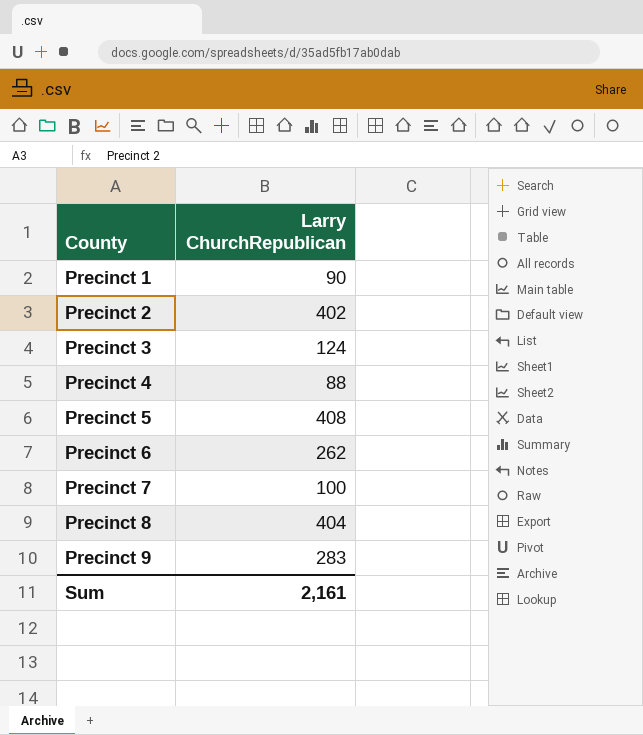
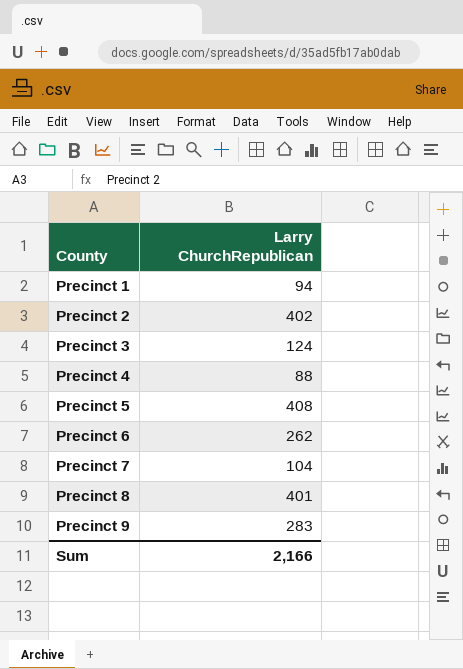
Precinct 1 | Larry ChurchRepublican: 90 -> 94
Precinct 7 | Larry ChurchRepublican: 100 -> 104
Precinct 8 | Larry ChurchRepublican: 404 -> 401
Sum | Larry ChurchRepublican: 2,161 -> 2,166

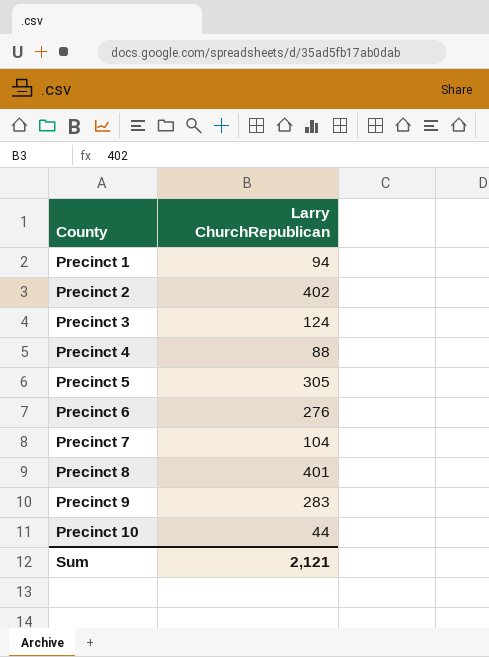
Precinct 5 | Larry ChurchRepublican: 408 -> 305
Precinct 6 | Larry ChurchRepublican: 262 -> 276
row Precinct 10: none -> 44
Sum | Larry ChurchRepublican: 2,166 -> 2,121

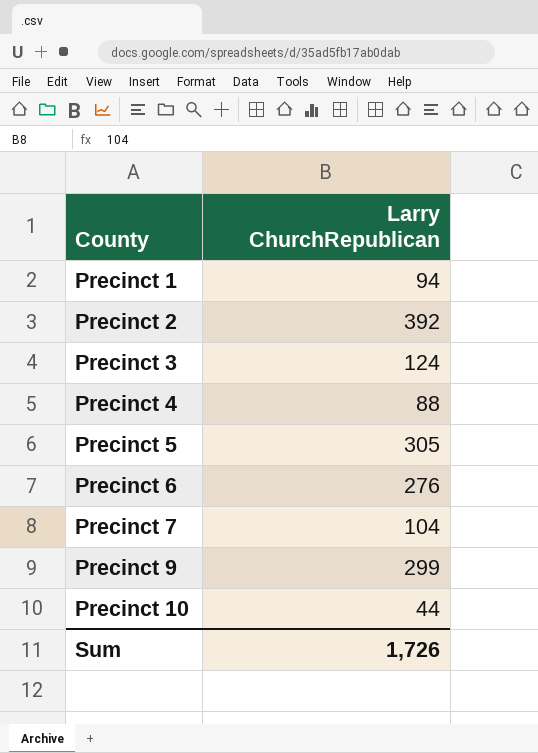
row Precinct 8: 401 -> none
Precinct 2 | Larry ChurchRepublican: 402 -> 392
Precinct 9 | Larry ChurchRepublican: 283 -> 299
Sum | Larry ChurchRepublican: 2,121 -> 1,726

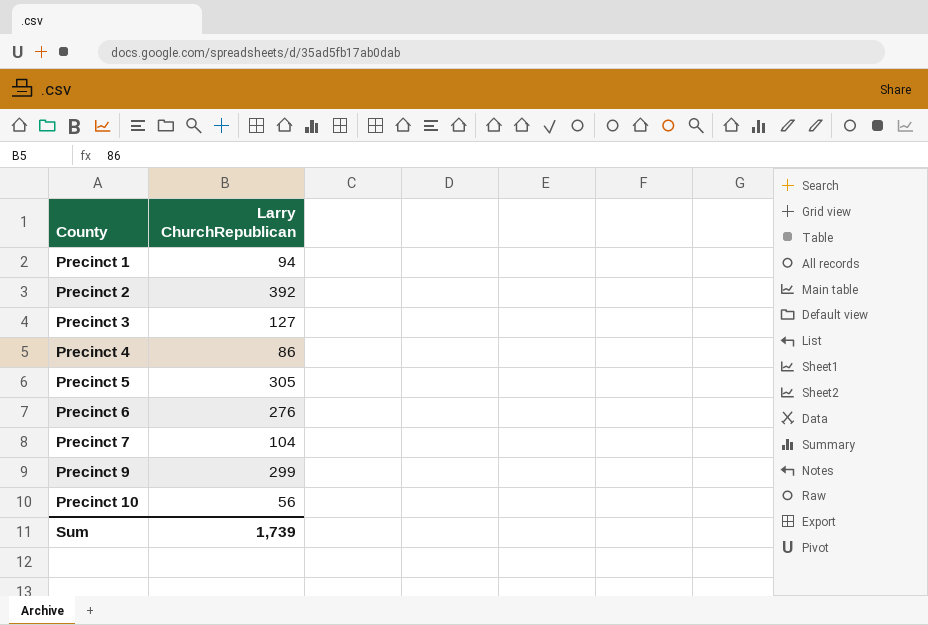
Precinct 3 | Larry ChurchRepublican: 124 -> 127
Precinct 4 | Larry ChurchRepublican: 88 -> 86
Precinct 10 | Larry ChurchRepublican: 44 -> 56
Sum | Larry ChurchRepublican: 1,726 -> 1,739

